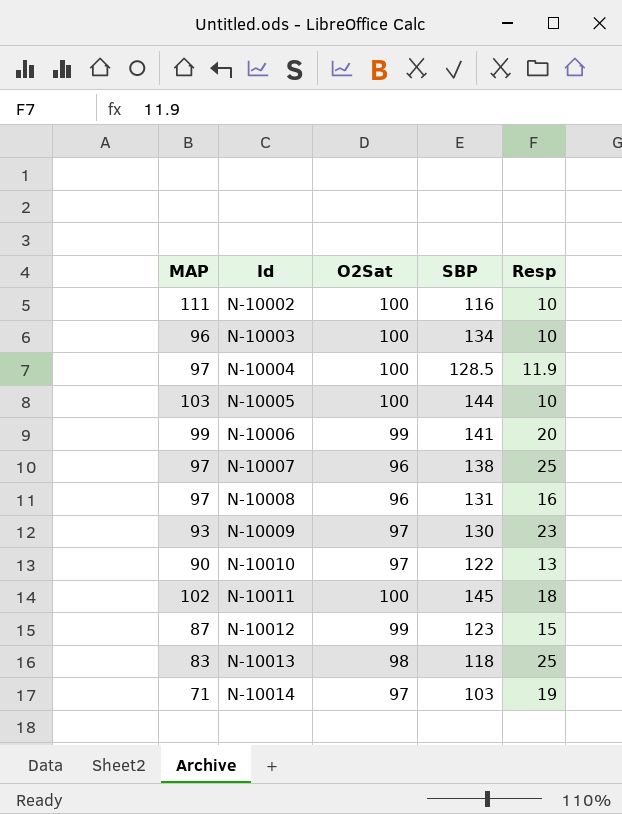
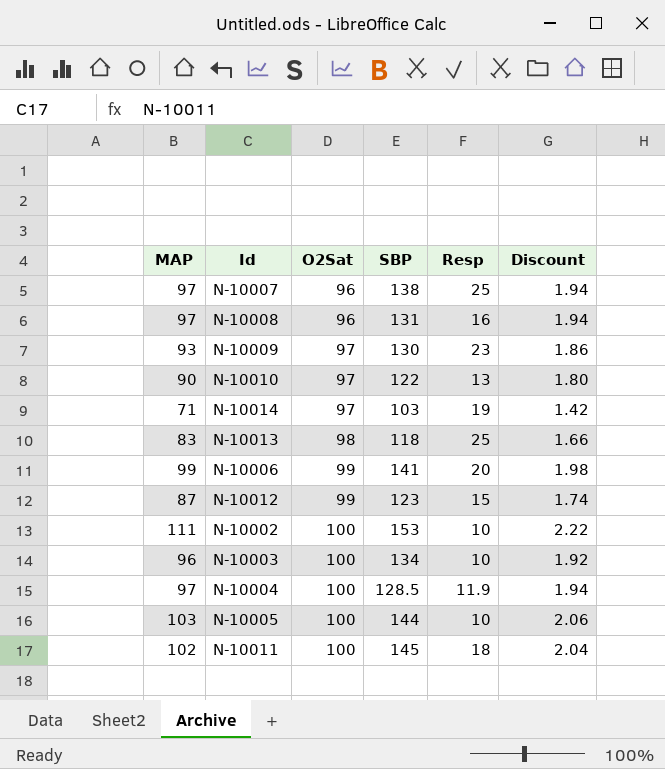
row order: Id ascending -> O2Sat ascending
column Discount | formula: none -> [MAP] * 0.02
N-10002 | SBP: 116 -> 153

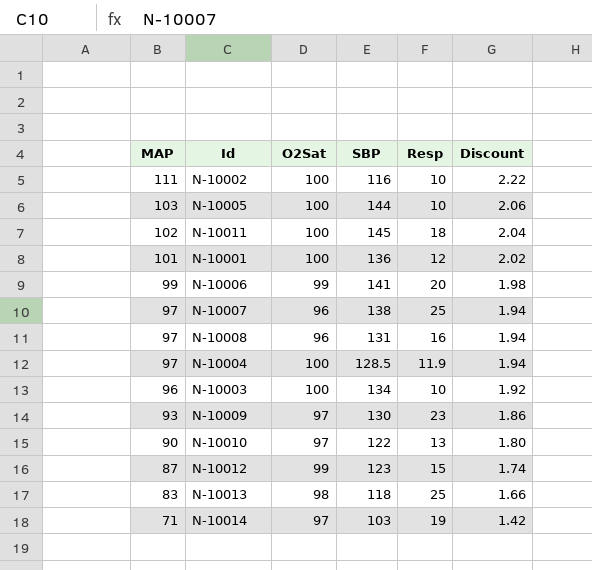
row order: O2Sat ascending -> MAP descending
N-10002 | SBP: 153 -> 116
row N-10001: none -> 101 | 100 | 136 | 12 | 2.02

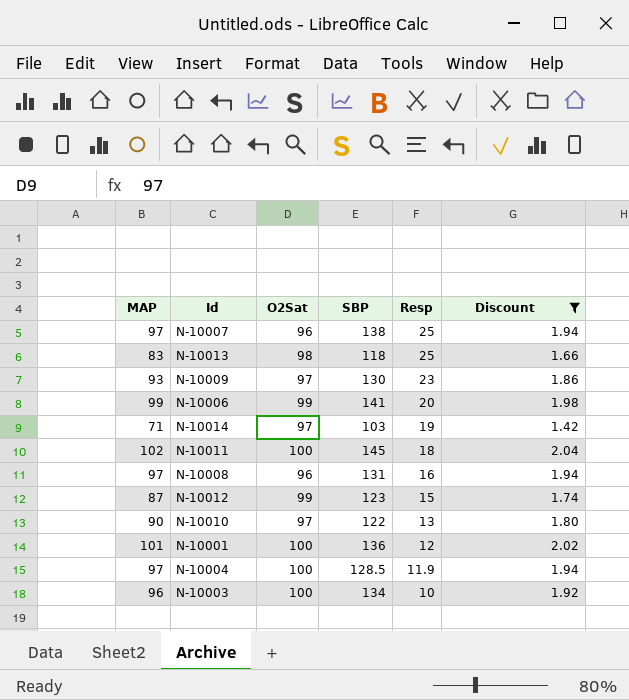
filter: none -> Discount <= 2.04
row order: MAP descending -> Resp descending

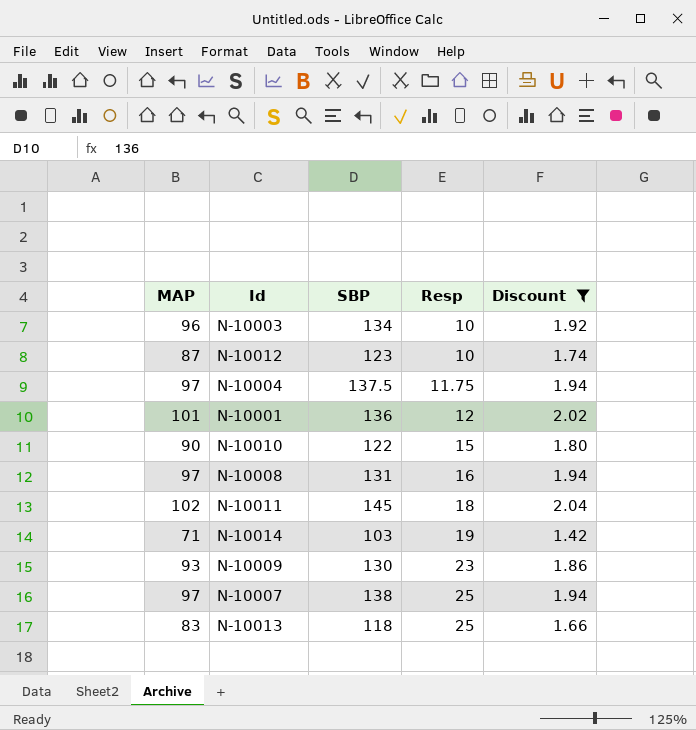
row order: Resp descending -> Resp ascending
column O2Sat | position: 3 -> none
row N-10006: 99 | 99 | 141 | 20 | 1.98 -> none
N-10012 | Resp: 15 -> 10
N-10004 | SBP: 128.5 -> 137.5
N-10004 | Resp: 11.9 -> 11.75
N-10010 | Resp: 13 -> 15

